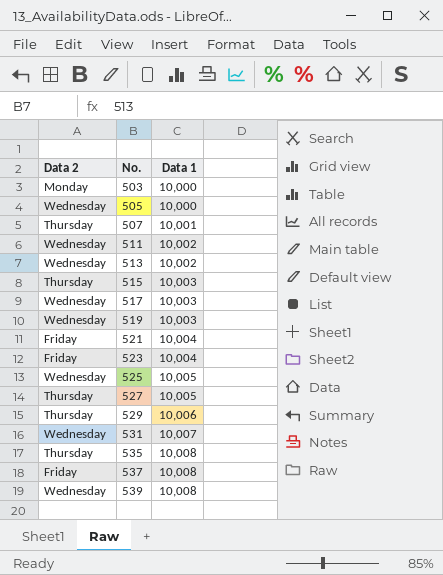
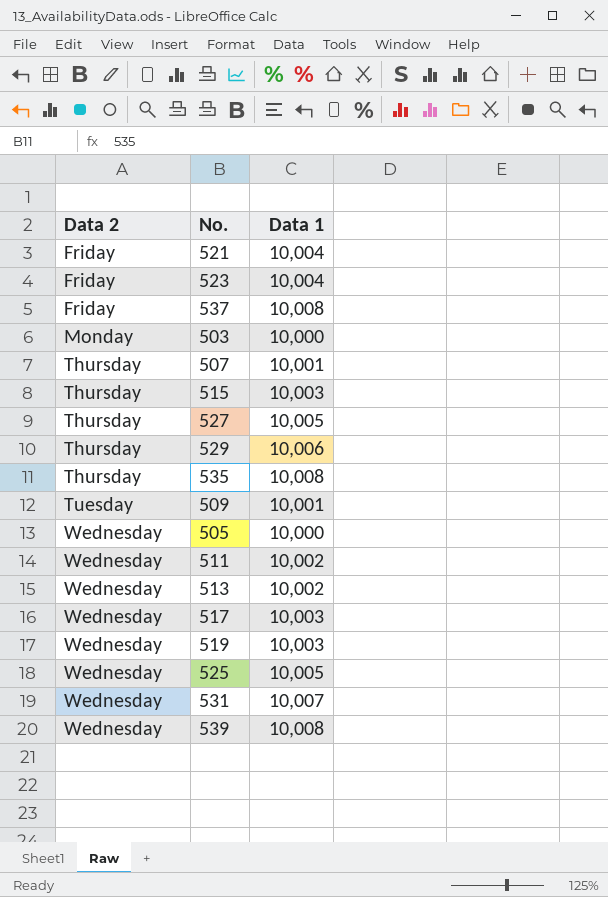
row order: No. ascending -> Data 2 ascending
row 509: none -> Tuesday | 10,001

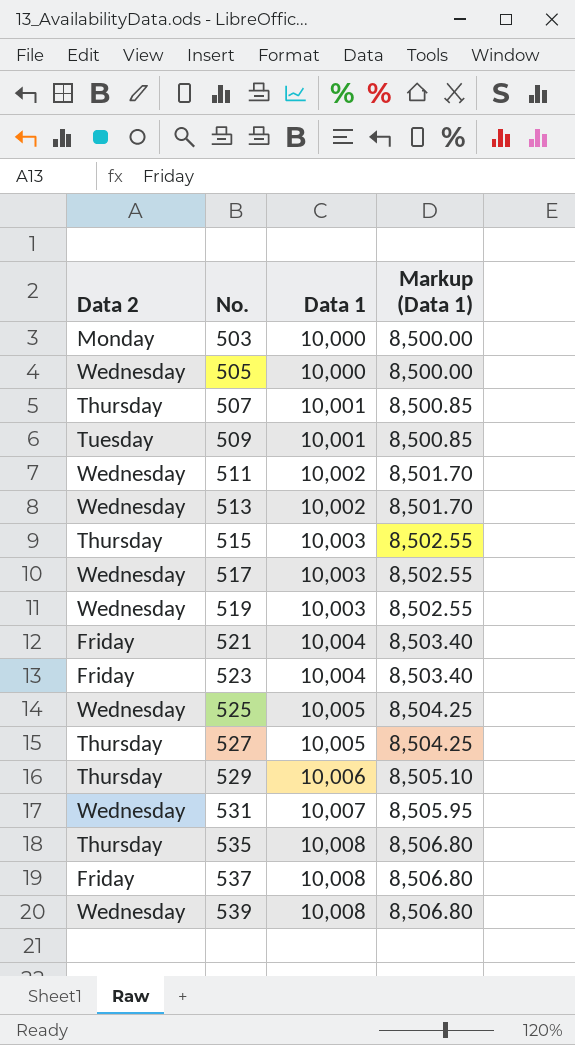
row order: Data 2 ascending -> No. ascending
column Markup (Data 1) | formula: none -> [Data 1] * 0.85

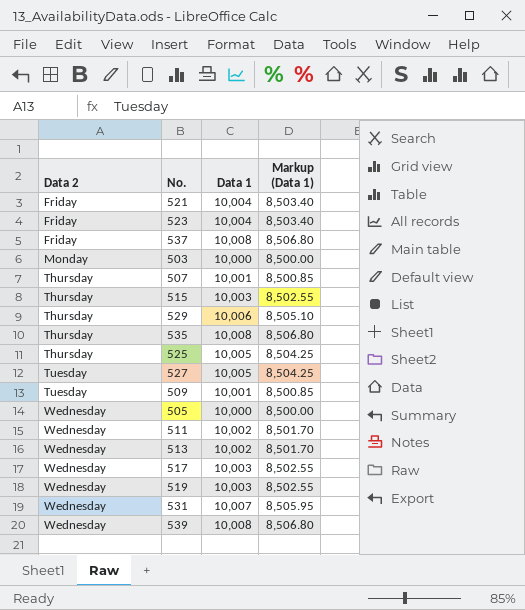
row order: No. ascending -> Data 2 ascending
525 | Data 2: Wednesday -> Thursday
527 | Data 2: Thursday -> Tuesday

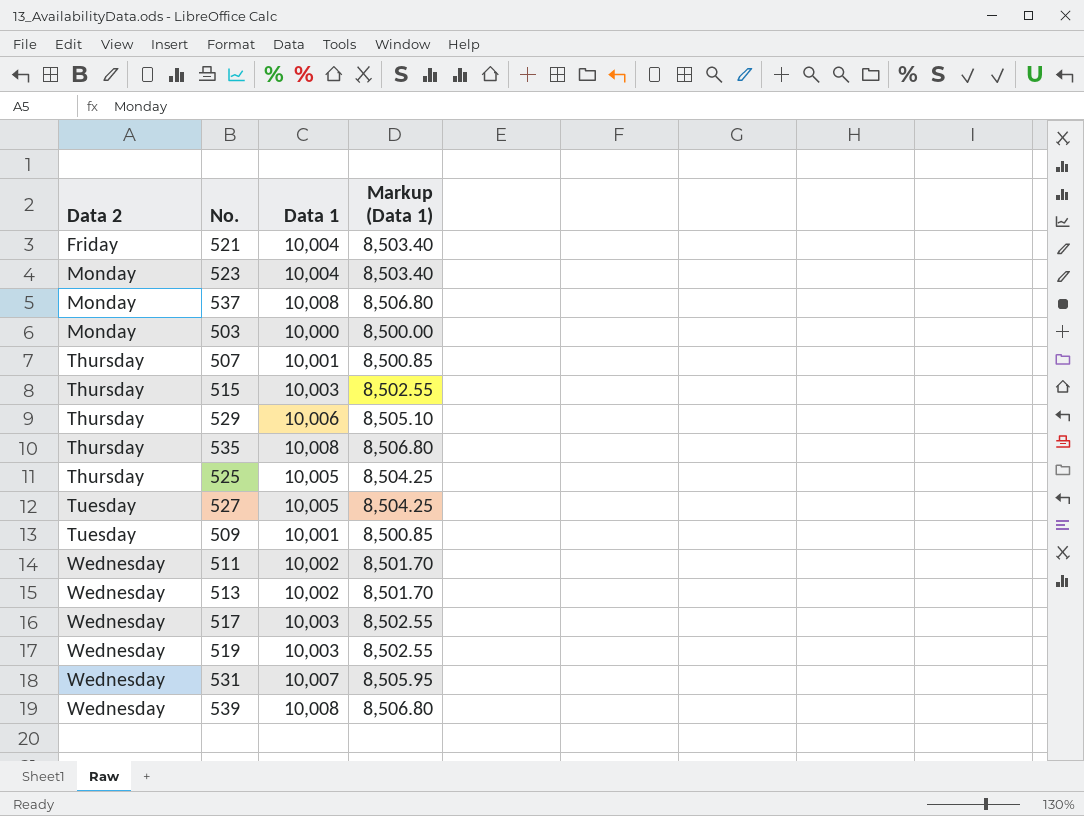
row 505: Wednesday | 10,000 | 8,500.00 -> none
523 | Data 2: Friday -> Monday
537 | Data 2: Friday -> Monday

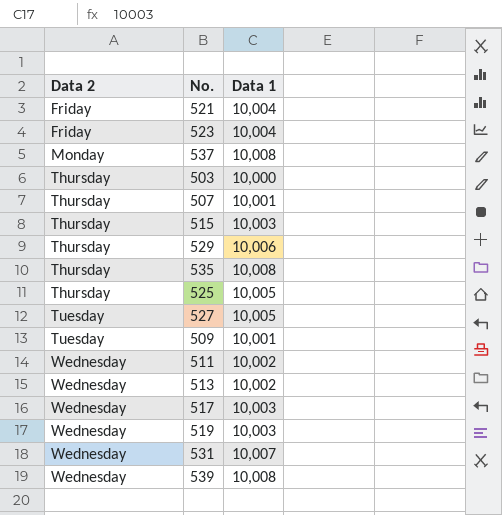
column Markup (Data 1) | formula: [Data 1] * 0.85 -> none
523 | Data 2: Monday -> Friday
503 | Data 2: Monday -> Thursday

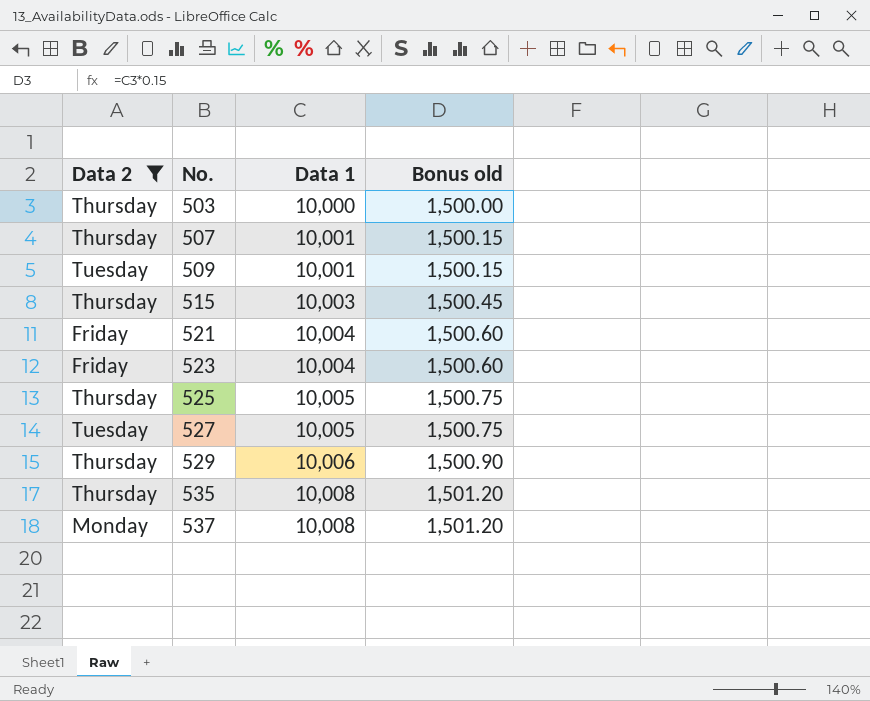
filter: none -> Data 2 != Wednesday
row order: Data 2 ascending -> No. ascending
column Bonus old | formula: none -> [Data 1] * 0.15

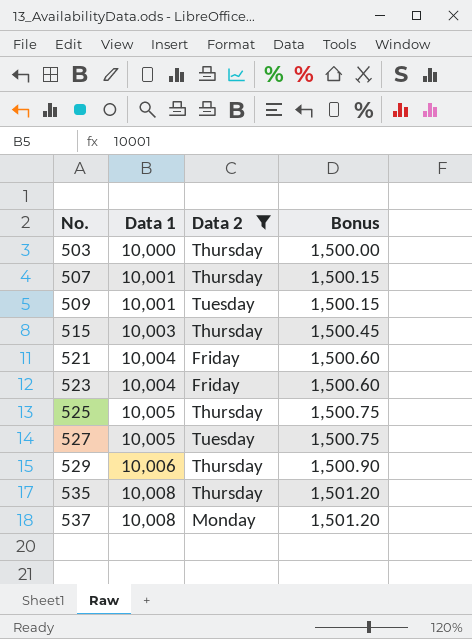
column Data 2 | position: 1 -> 3
column name: Bonus old -> Bonus

